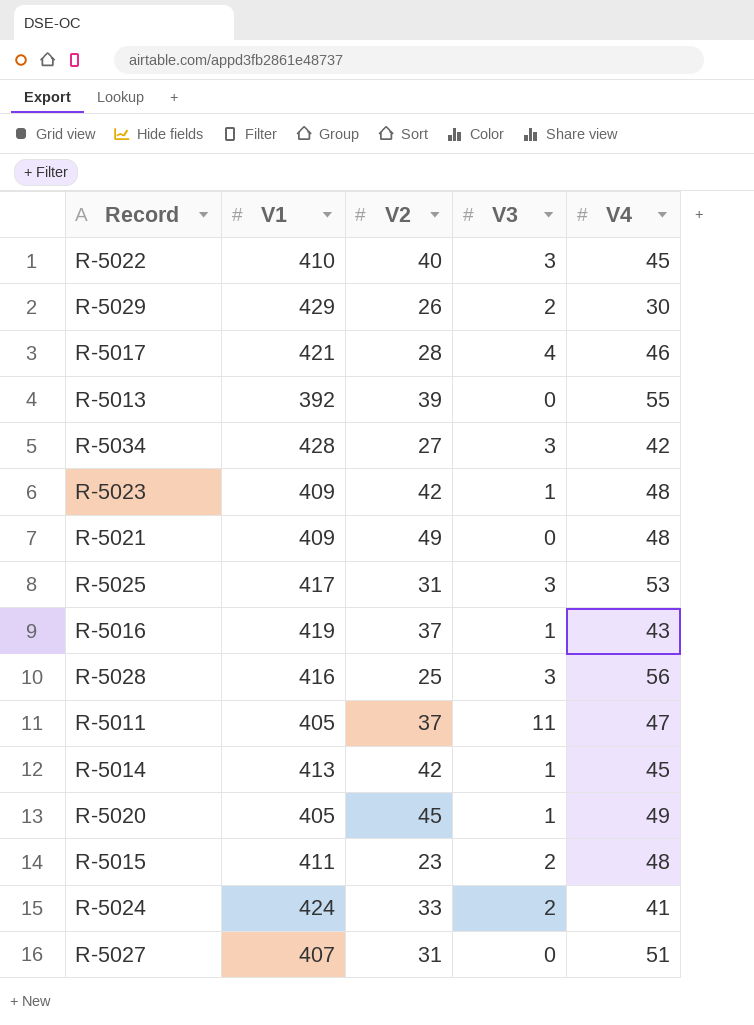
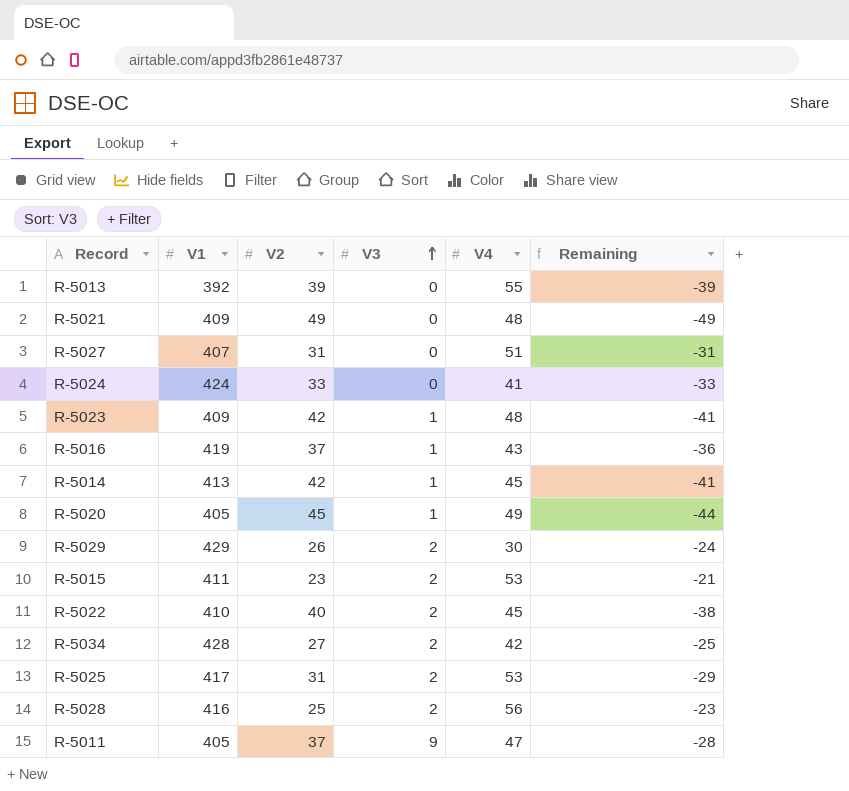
row order: none -> V3 ascending
column Remaining | formula: none -> [V3] - [V2]
row R-5017: 421 | 28 | 4 | 46 -> none
R-5024 | V3: 2 -> 0
R-5015 | V4: 48 -> 53
R-5022 | V3: 3 -> 2
R-5034 | V3: 3 -> 2
R-5025 | V3: 3 -> 2
R-5028 | V3: 3 -> 2
R-5011 | V3: 11 -> 9

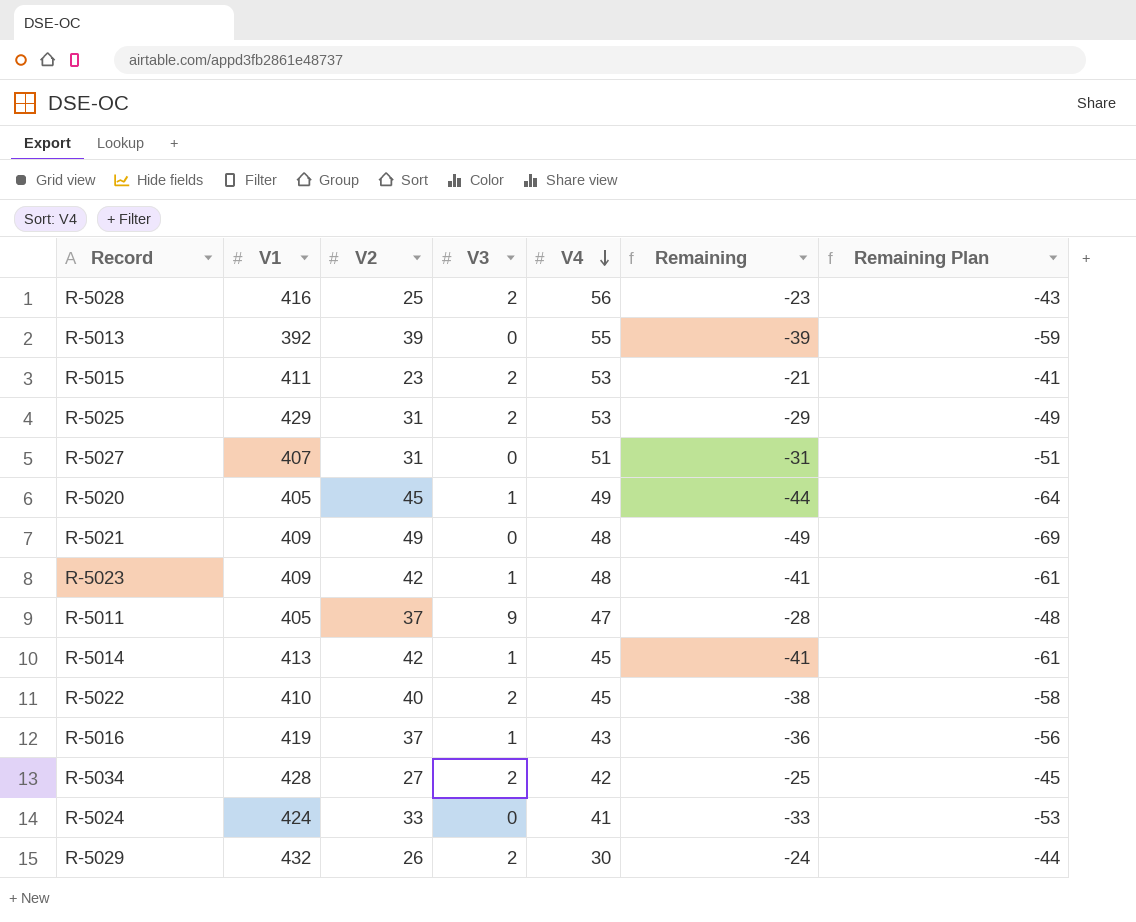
row order: V3 ascending -> V4 descending
column Remaining Plan | formula: none -> [Remaining] - 20
R-5025 | V1: 417 -> 429
R-5029 | V1: 429 -> 432

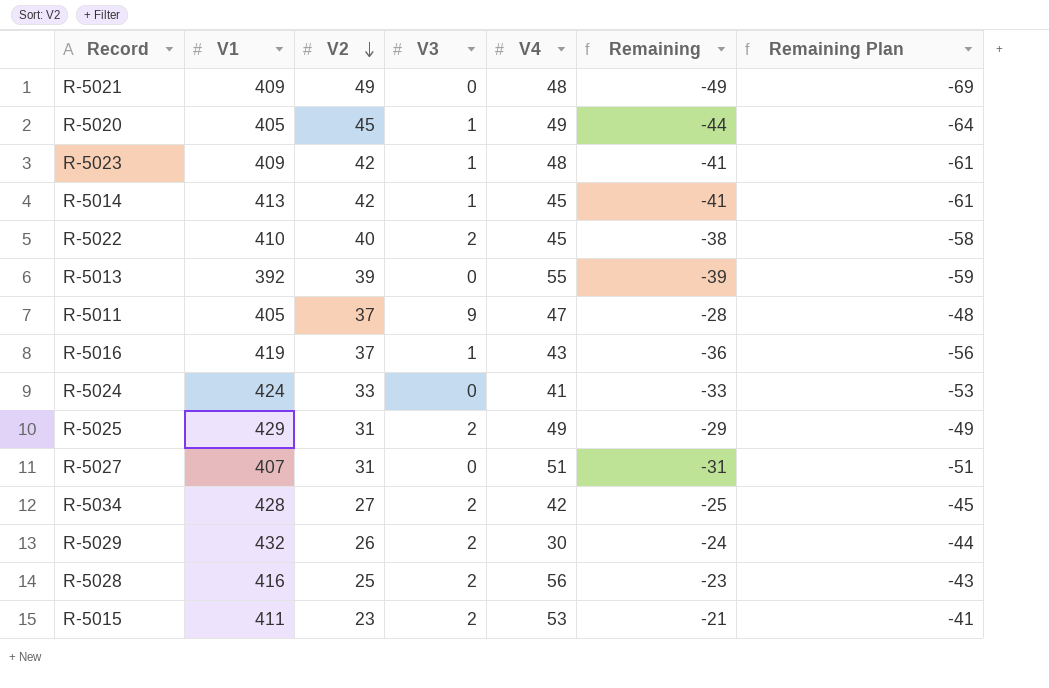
row order: V4 descending -> V2 descending
R-5025 | V4: 53 -> 49

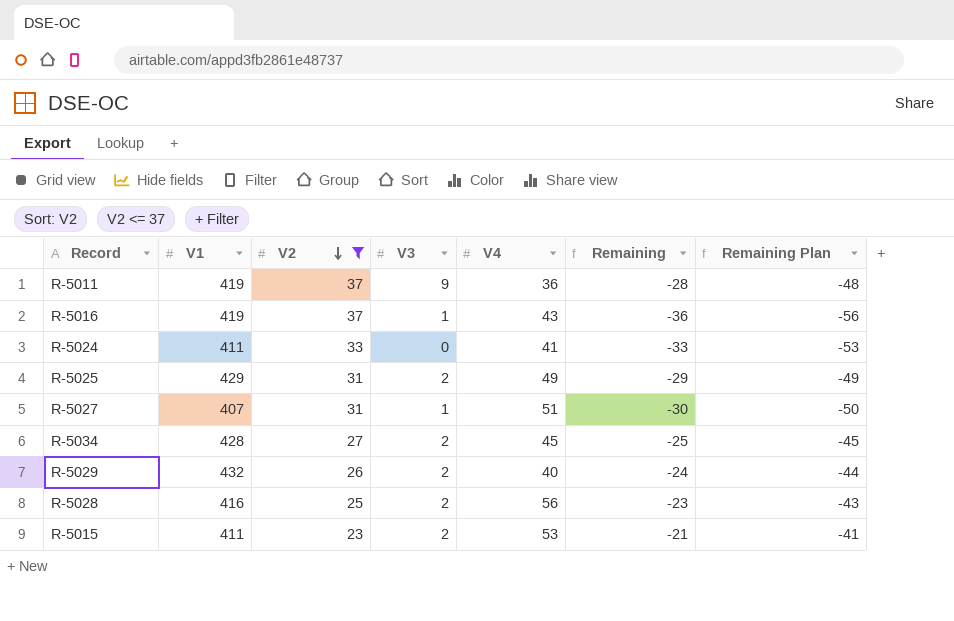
filter: none -> V2 <= 37
R-5011 | V1: 405 -> 419
R-5011 | V4: 47 -> 36
R-5024 | V1: 424 -> 411
R-5027 | V3: 0 -> 1
R-5027 | Remaining: -31 -> -30
R-5027 | Remaining Plan: -51 -> -50
R-5034 | V4: 42 -> 45
R-5029 | V4: 30 -> 40

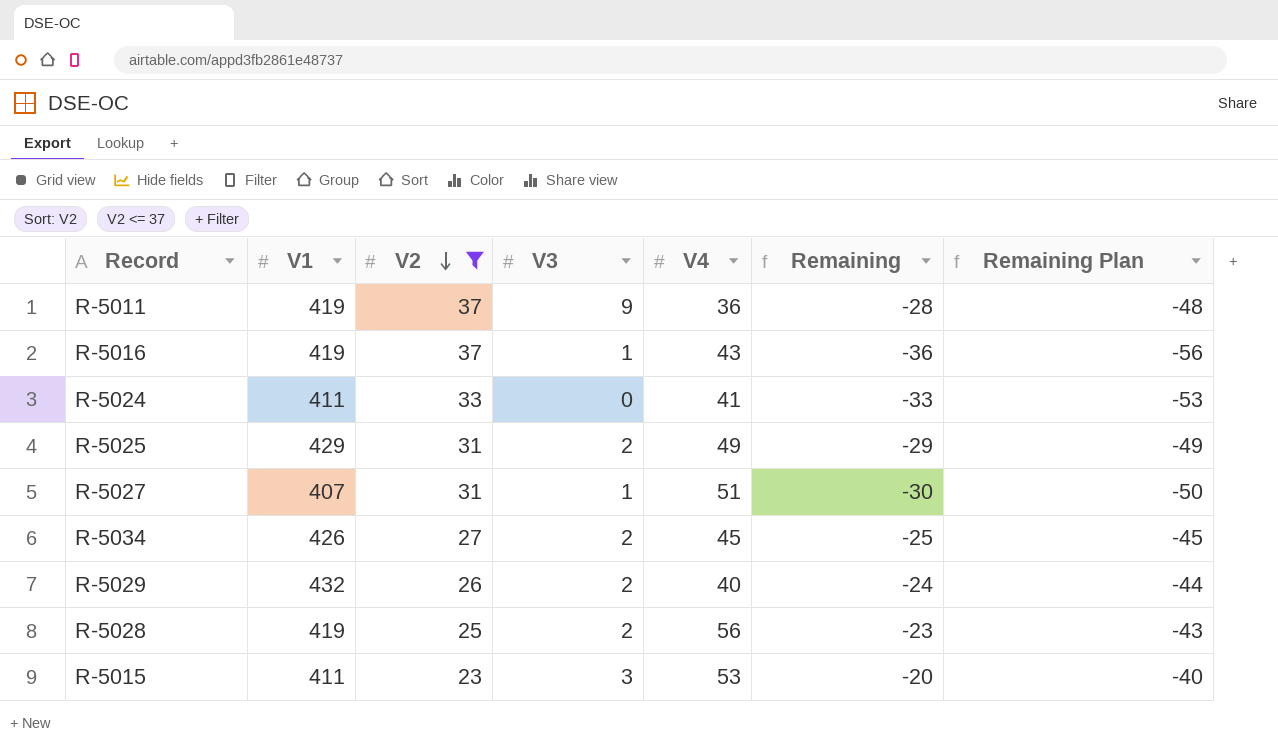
R-5034 | V1: 428 -> 426
R-5028 | V1: 416 -> 419
R-5015 | V3: 2 -> 3
R-5015 | Remaining: -21 -> -20
R-5015 | Remaining Plan: -41 -> -40

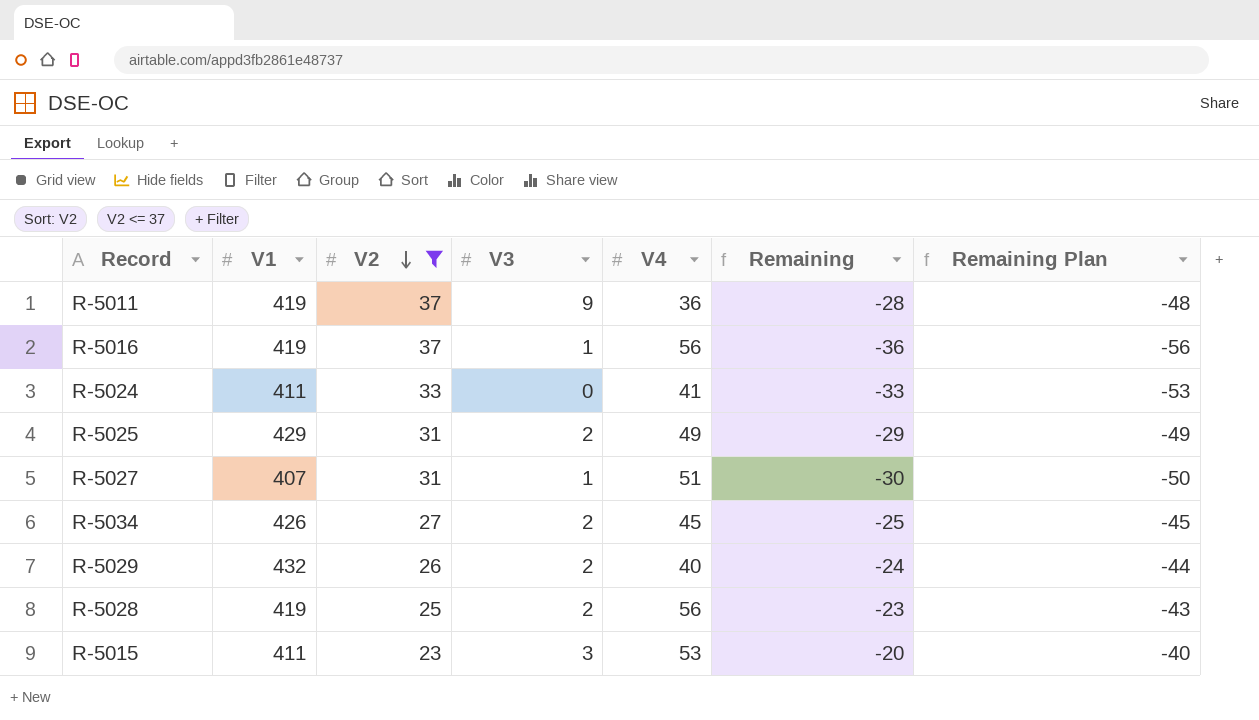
R-5016 | V4: 43 -> 56

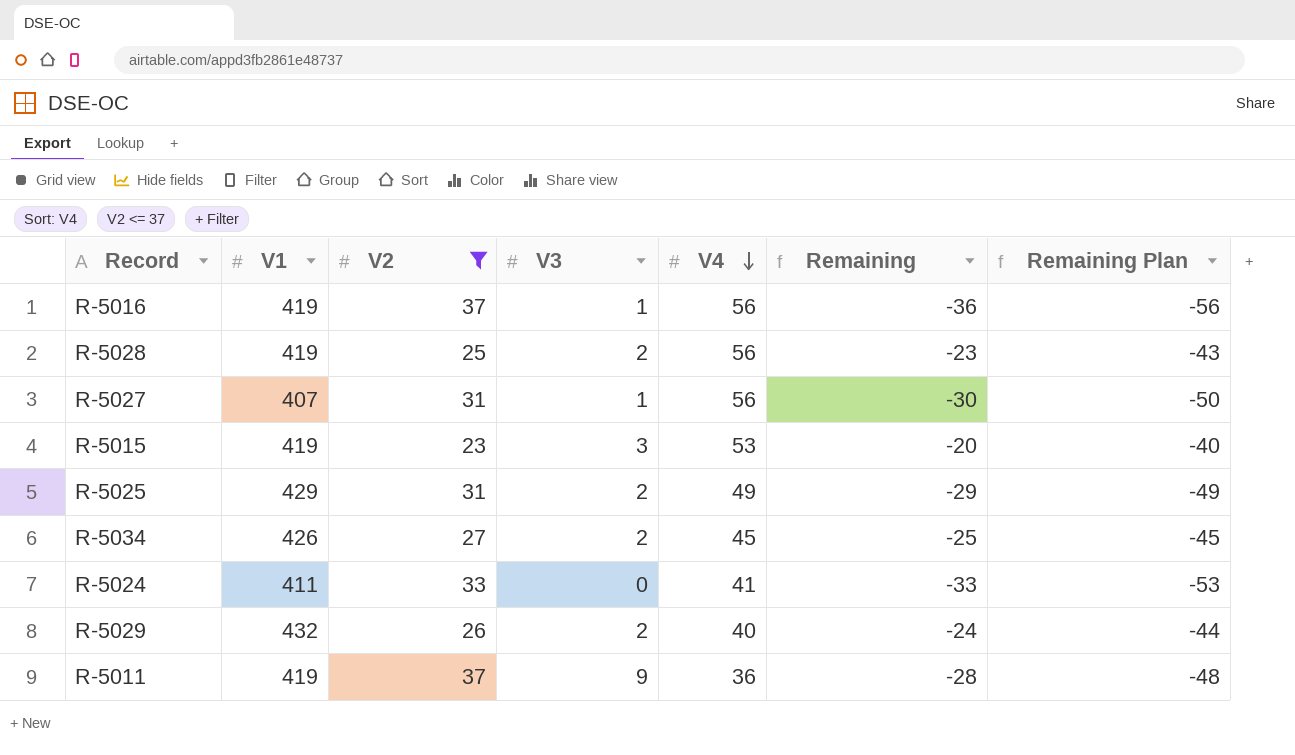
row order: V2 descending -> V4 descending
R-5027 | V4: 51 -> 56
R-5015 | V1: 411 -> 419

